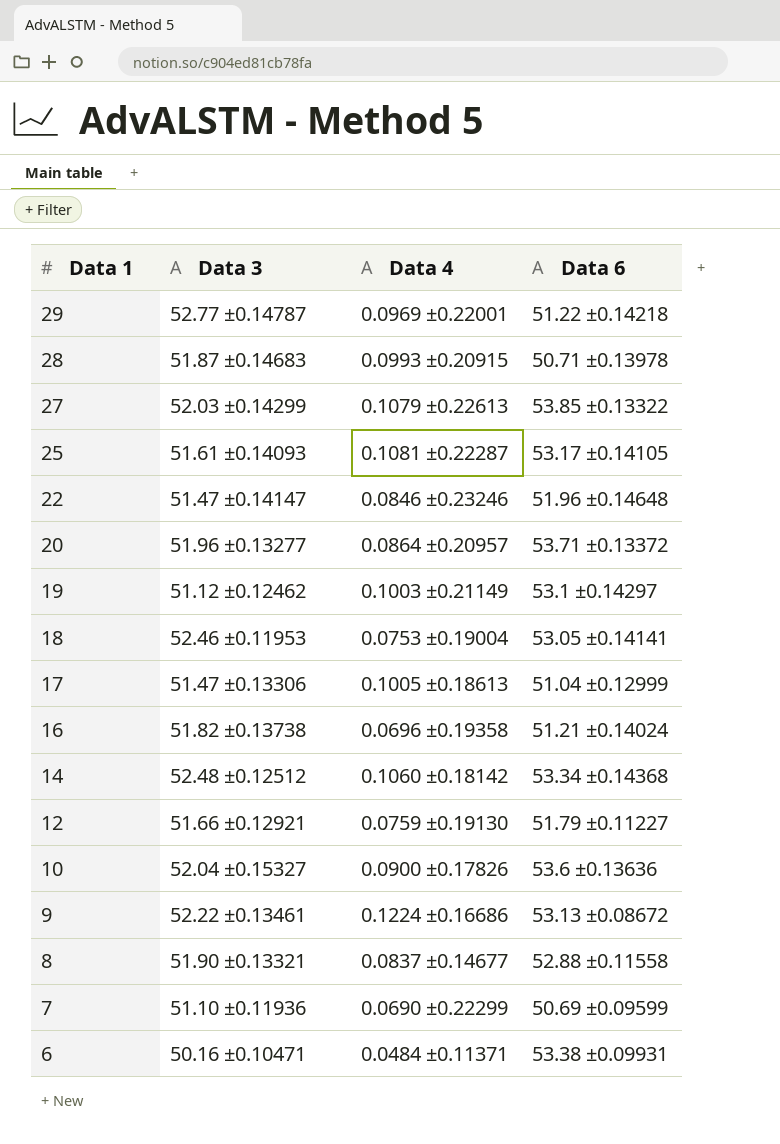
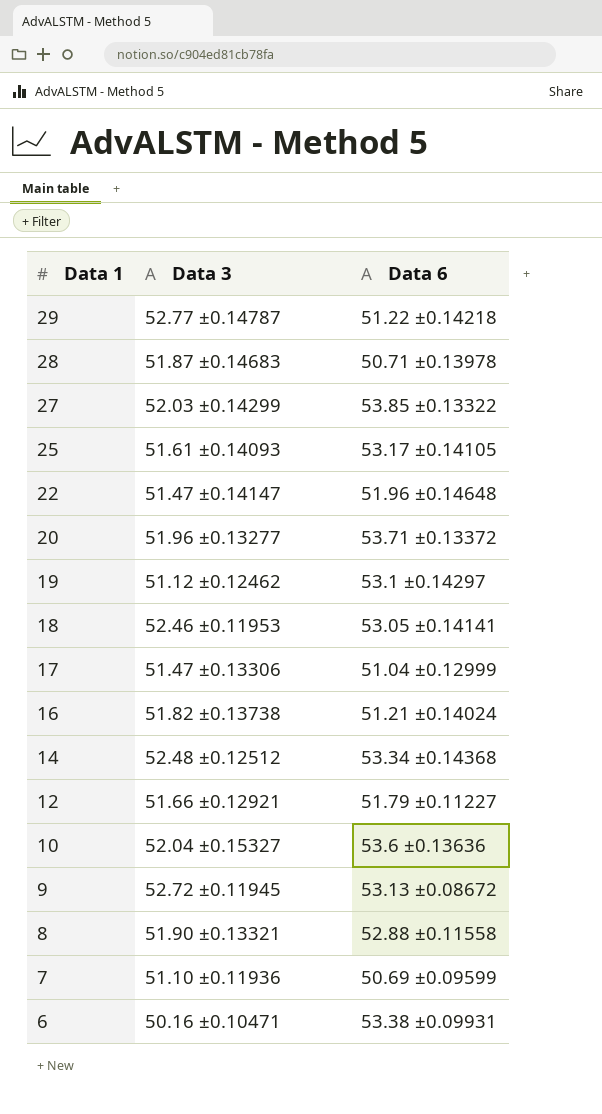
column Data 4 | position: 3 -> none
9 | Data 3: 52.22 ±0.13461 -> 52.72 ±0.11945

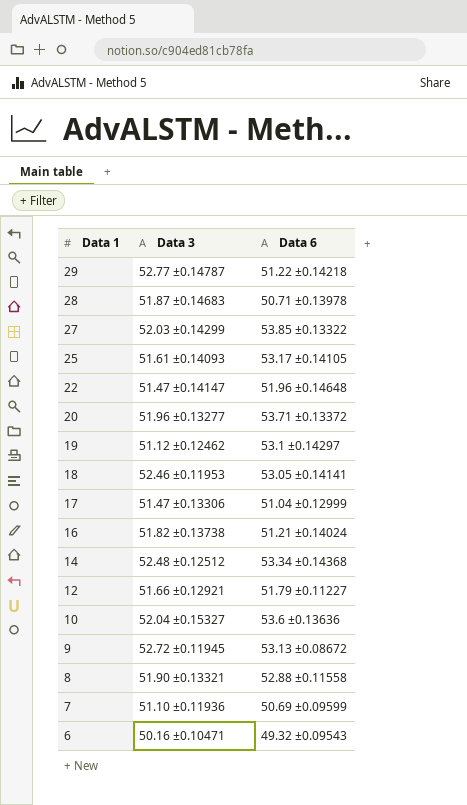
6 | Data 6: 53.38 ±0.09931 -> 49.32 ±0.09543

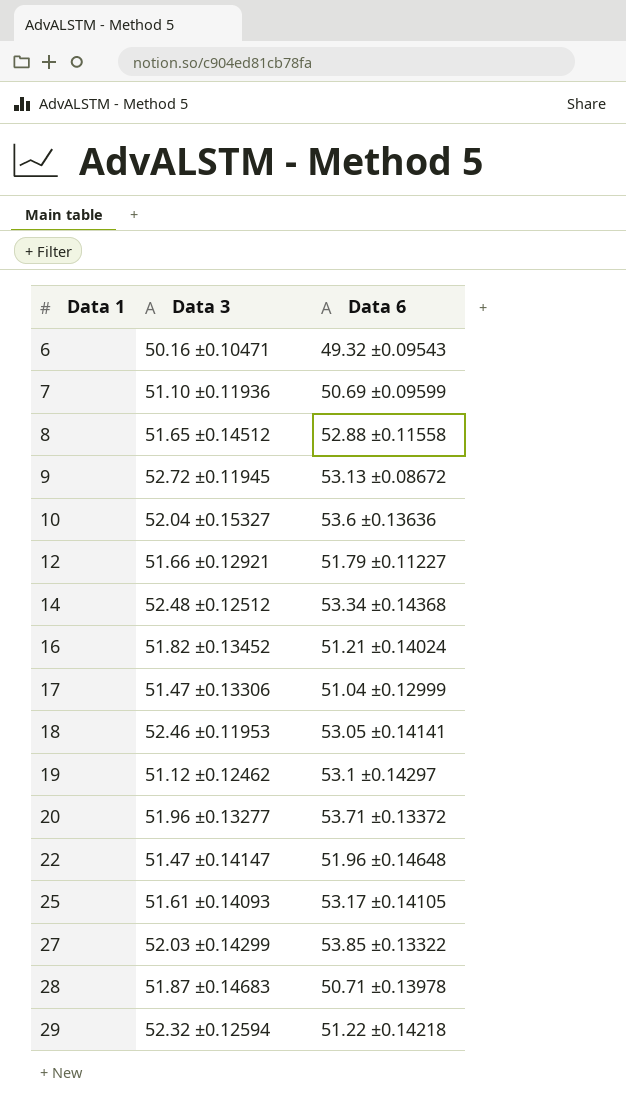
row order: Data 1 descending -> Data 1 ascending
8 | Data 3: 51.90 ±0.13321 -> 51.65 ±0.14512
16 | Data 3: 51.82 ±0.13738 -> 51.82 ±0.13452
29 | Data 3: 52.77 ±0.14787 -> 52.32 ±0.12594

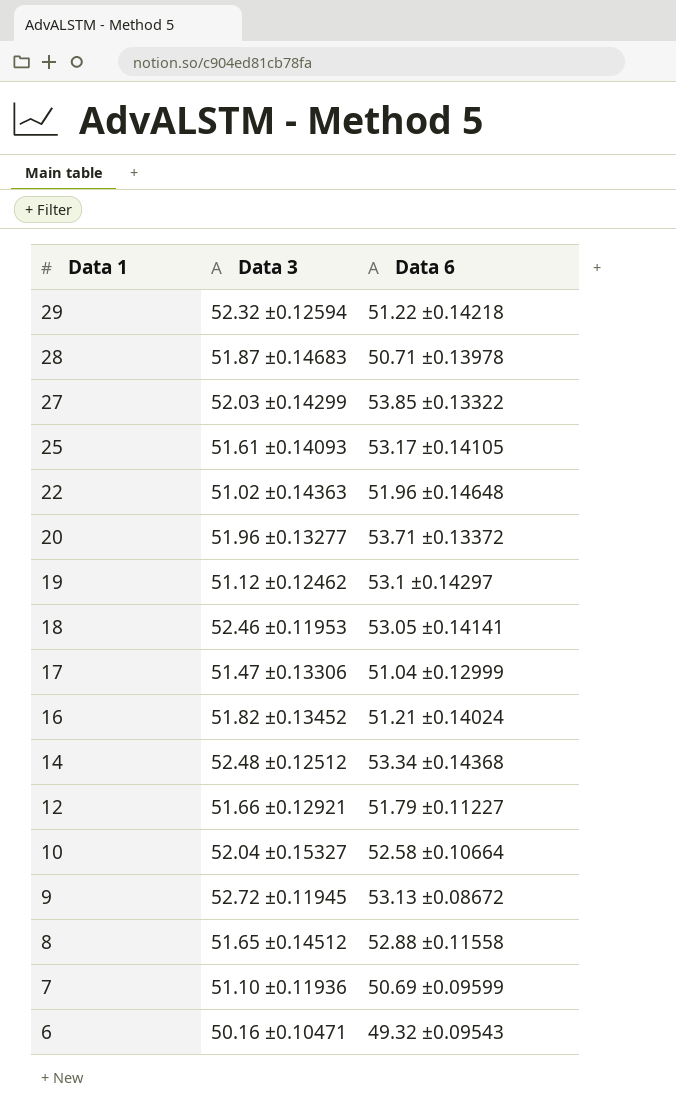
row order: Data 1 ascending -> Data 1 descending
22 | Data 3: 51.47 ±0.14147 -> 51.02 ±0.14363
10 | Data 6: 53.6 ±0.13636 -> 52.58 ±0.10664

